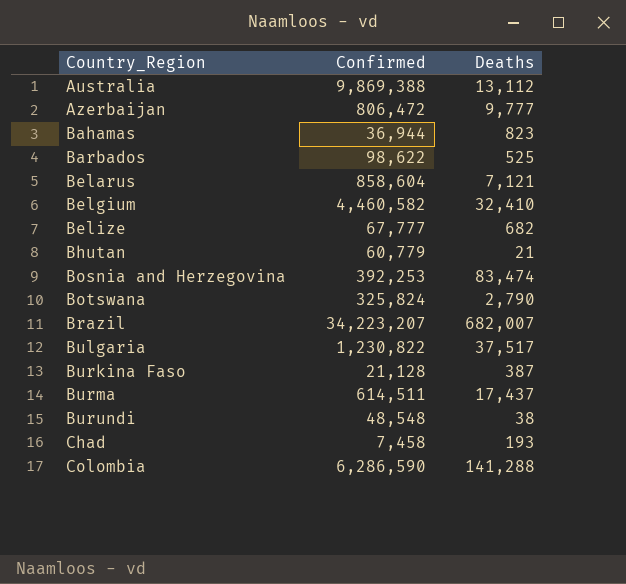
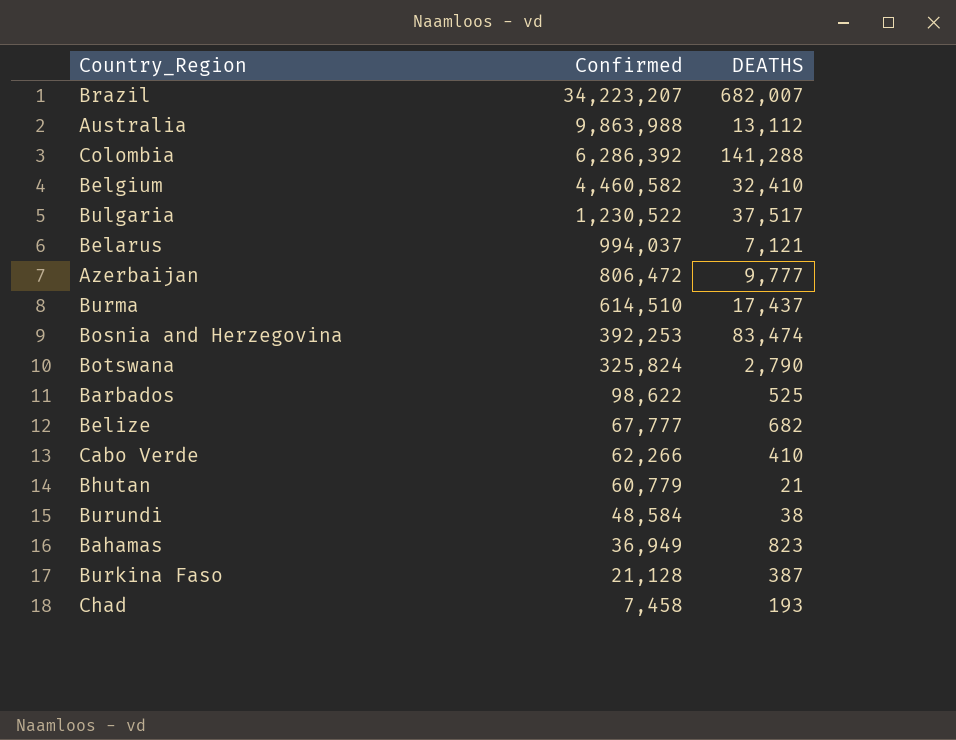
row order: Country_Region ascending -> Confirmed descending
column name: Deaths -> DEATHS
Australia | Confirmed: 9,869,388 -> 9,863,988
Colombia | Confirmed: 6,286,590 -> 6,286,392
Bulgaria | Confirmed: 1,230,822 -> 1,230,522
Belarus | Confirmed: 858,604 -> 994,037
Burma | Confirmed: 614,511 -> 614,510
row Cabo Verde: none -> 62,266 | 410
Burundi | Confirmed: 48,548 -> 48,584
Bahamas | Confirmed: 36,944 -> 36,949

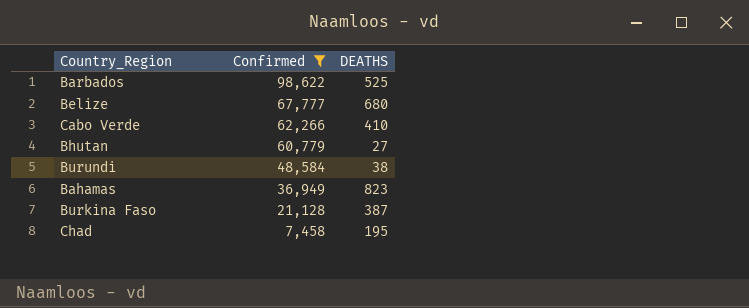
filter: none -> Confirmed <= 98,622
Belize | DEATHS: 682 -> 680
Bhutan | DEATHS: 21 -> 27
Chad | DEATHS: 193 -> 195

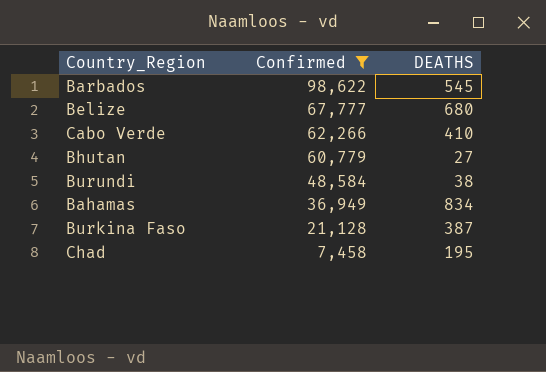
Barbados | DEATHS: 525 -> 545
Bahamas | DEATHS: 823 -> 834

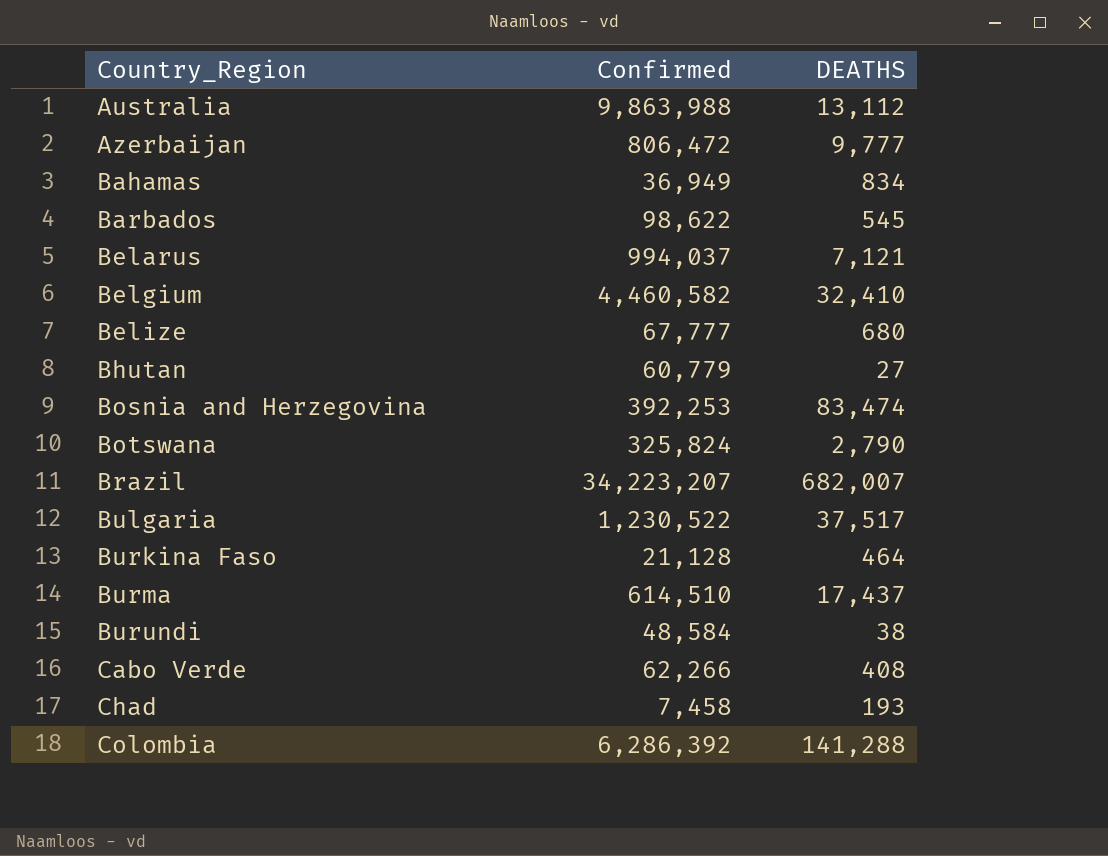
filter: Confirmed <= 98,622 -> none
row order: Confirmed descending -> Country_Region ascending
Burkina Faso | DEATHS: 387 -> 464
Cabo Verde | DEATHS: 410 -> 408
Chad | DEATHS: 195 -> 193

